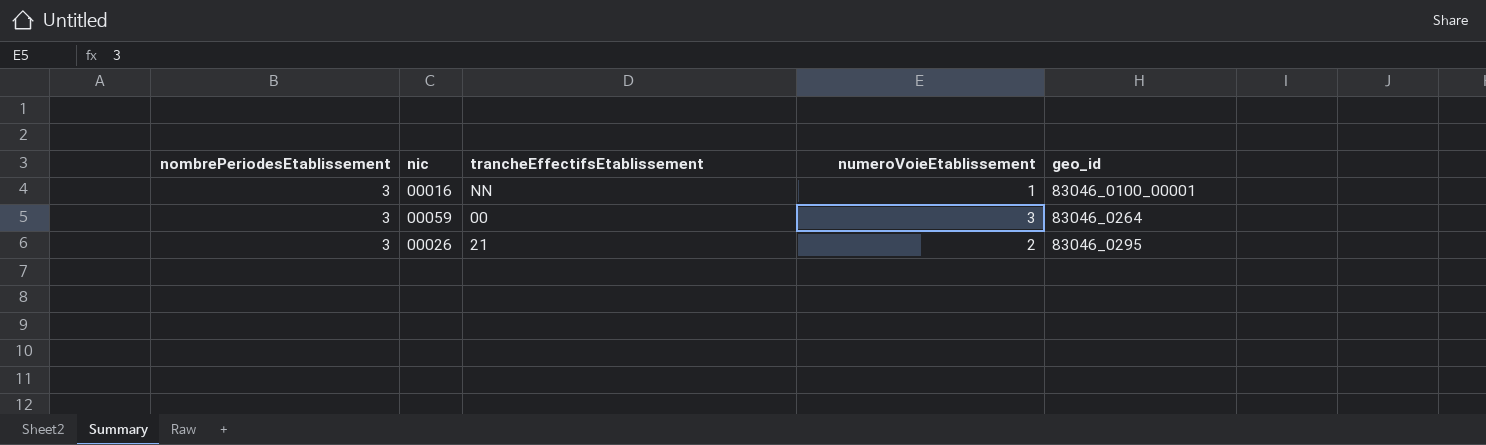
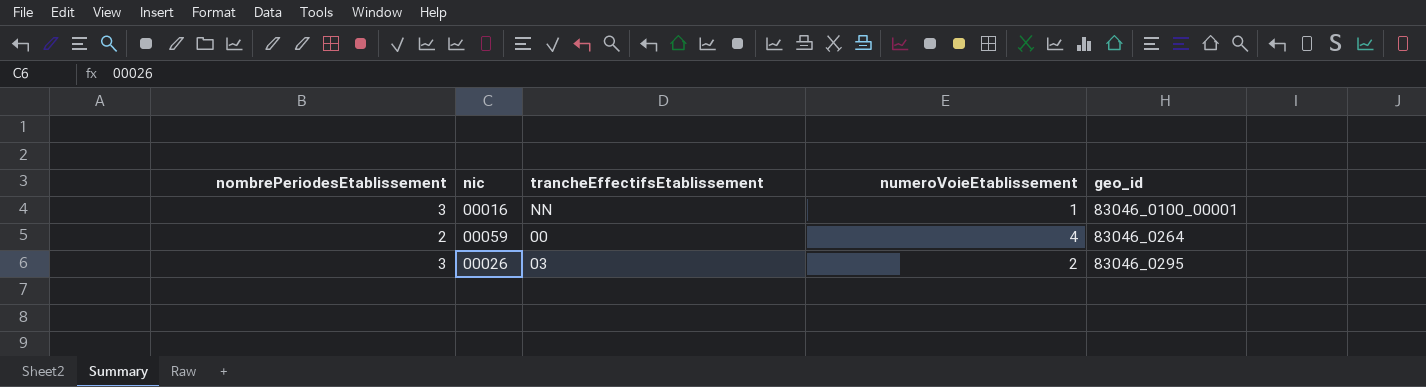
00059 | nombrePeriodesEtablissement: 3 -> 2
00059 | numeroVoieEtablissement: 3 -> 4
00026 | trancheEffectifsEtablissement: 21 -> 03

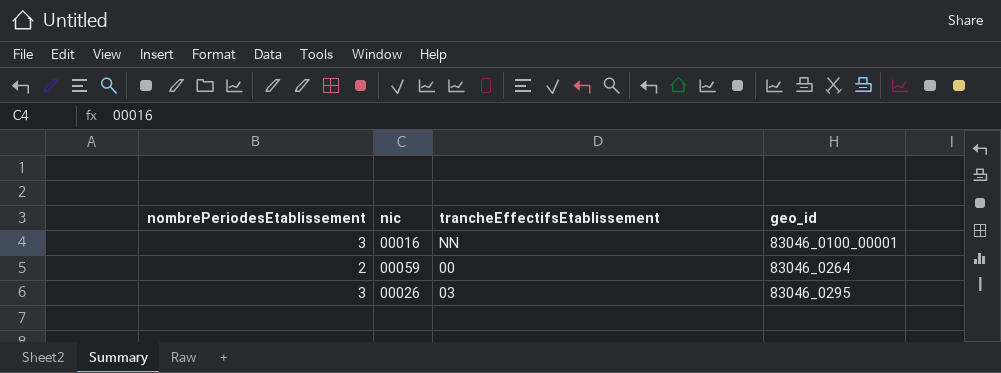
column numeroVoieEtablissement | position: 4 -> none

